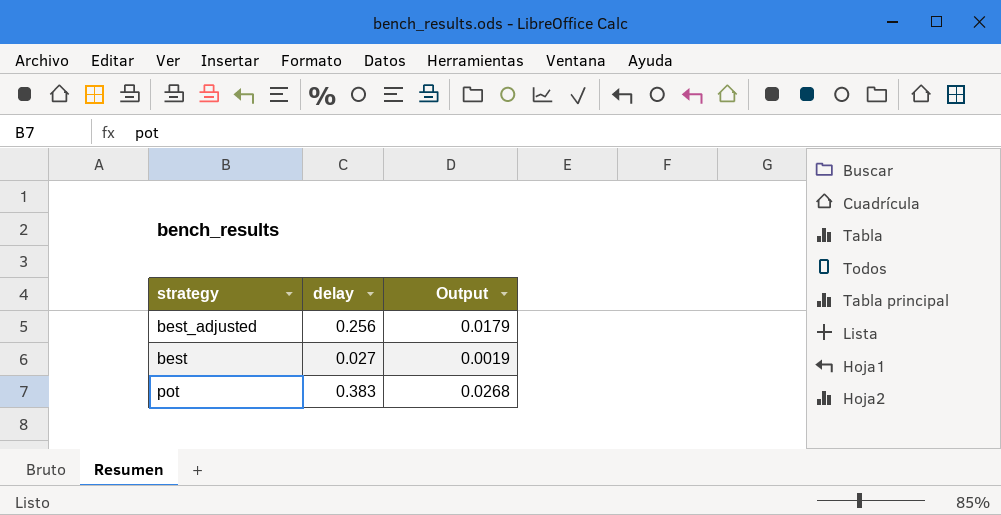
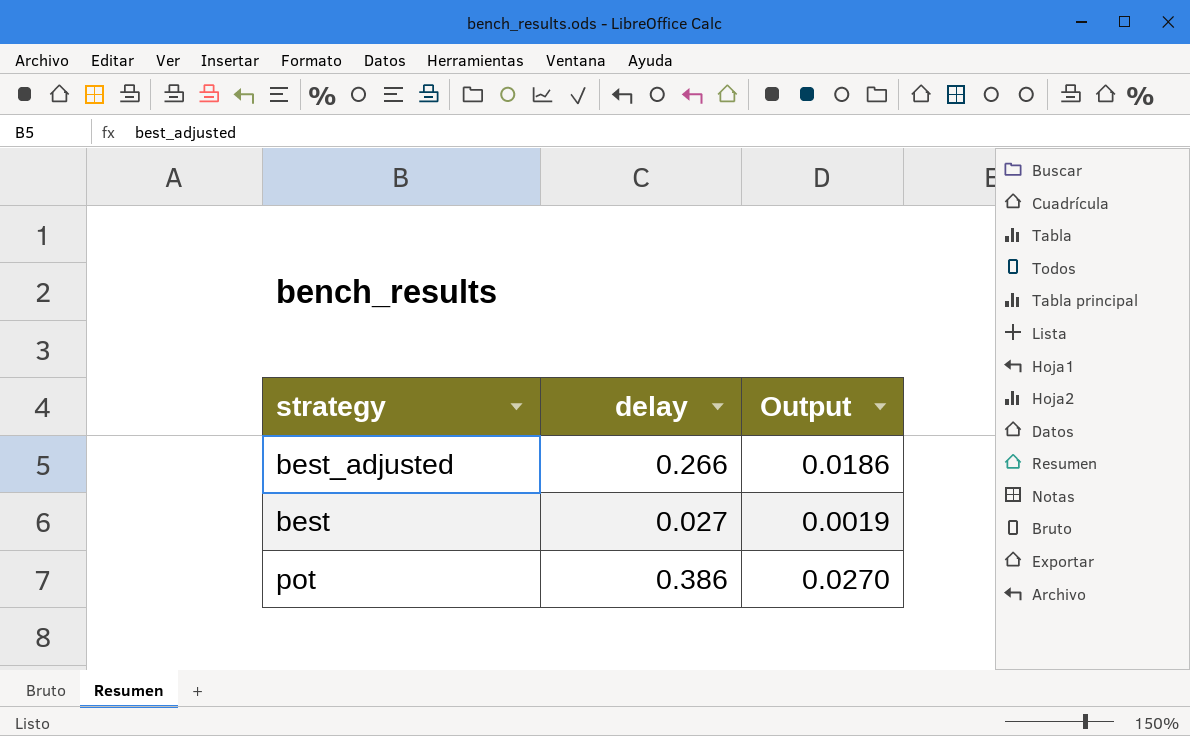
best_adjusted | delay: 0.256 -> 0.266
best_adjusted | Output: 0.0179 -> 0.0186
pot | delay: 0.383 -> 0.386
pot | Output: 0.0268 -> 0.0270

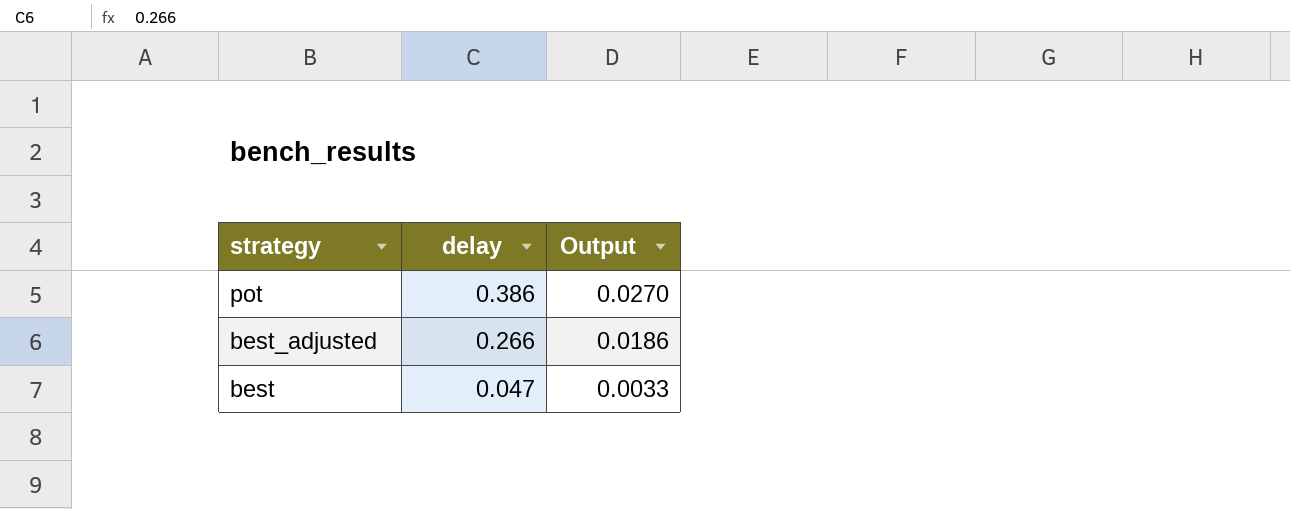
row order: none -> strategy descending
best | delay: 0.027 -> 0.047
best | Output: 0.0019 -> 0.0033

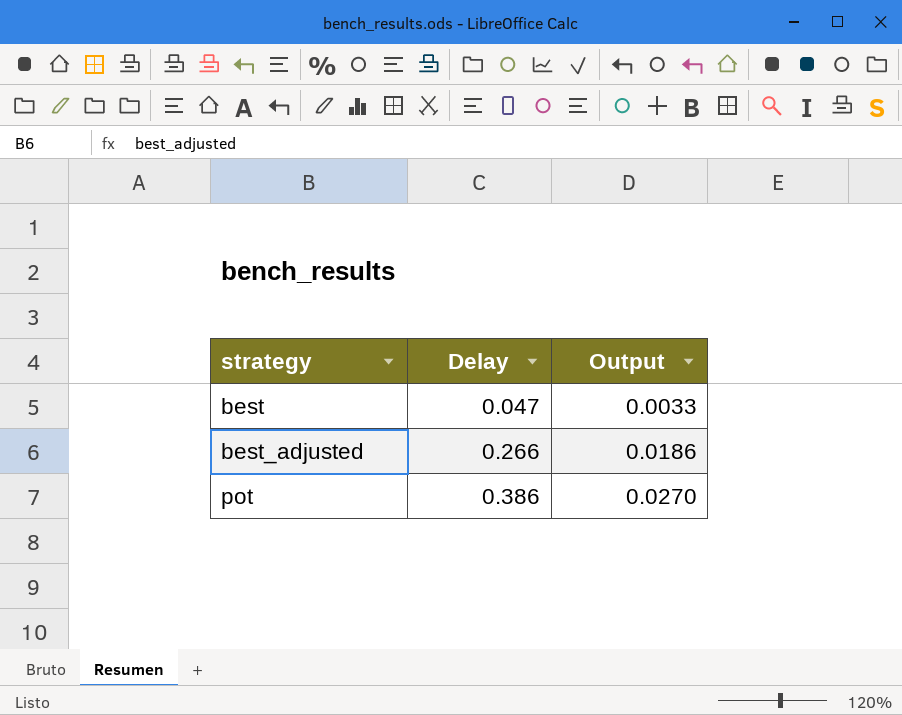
row order: strategy descending -> strategy ascending
column name: delay -> Delay

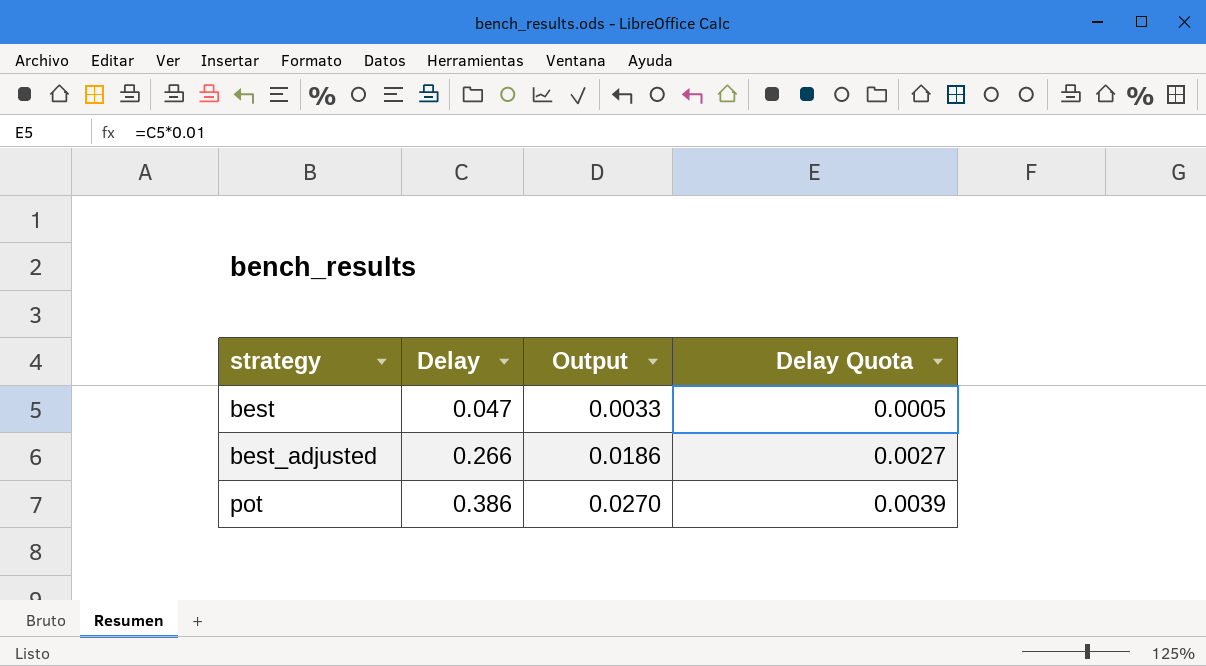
column Delay Quota | formula: none -> [Delay] * 0.01

